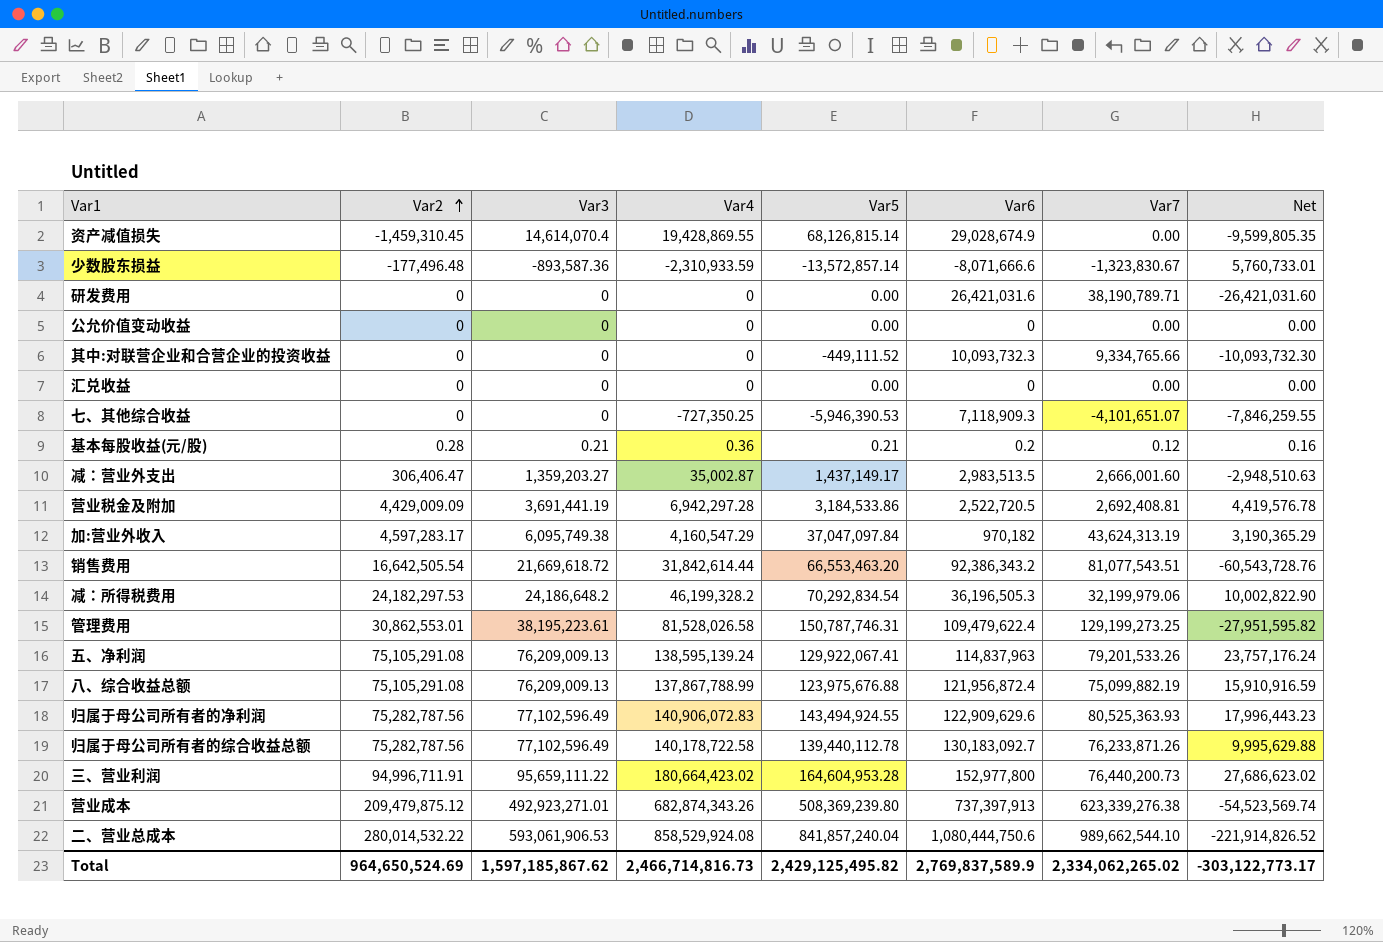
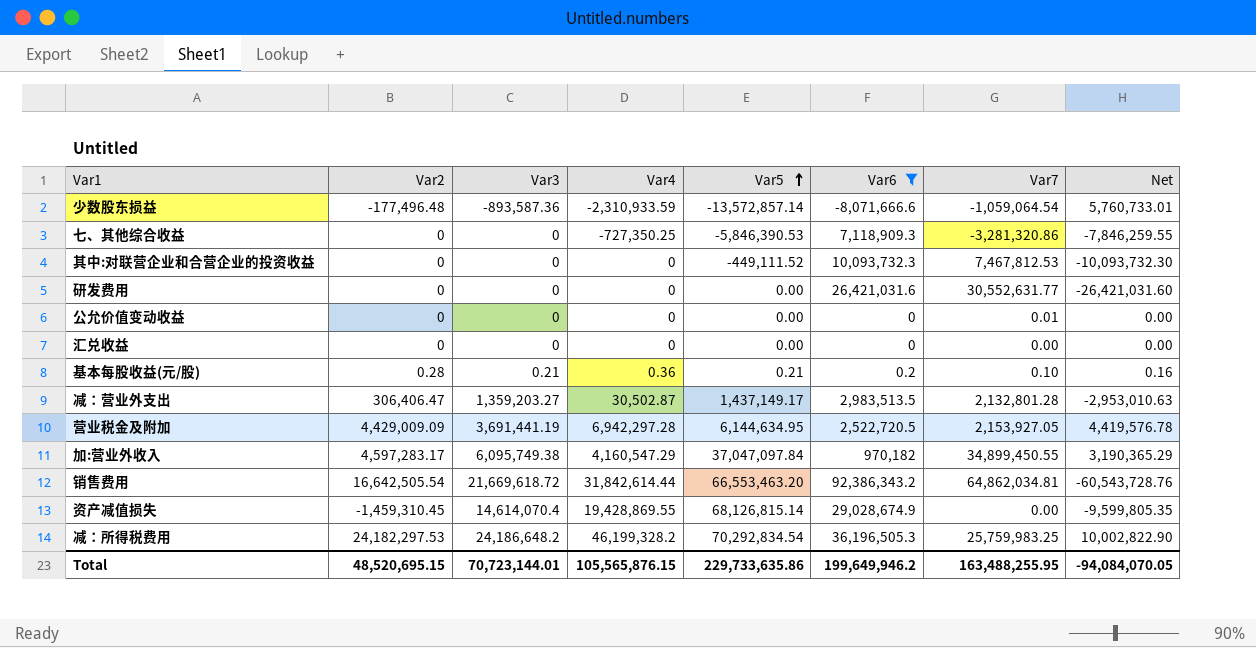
filter: none -> Var6 <= 92,386,343.2
row order: Var2 ascending -> Var5 ascending
少数股东损益 | Var7: -1,323,830.67 -> -1,059,064.54
七、其他综合收益 | Var5: -5,946,390.53 -> -5,846,390.53
七、其他综合收益 | Var7: -4,101,651.07 -> -3,281,320.86
其中:对联营企业和合营企业的投资收益 | Var7: 9,334,765.66 -> 7,467,812.53
研发费用 | Var7: 38,190,789.71 -> 30,552,631.77
公允价值变动收益 | Var7: 0.00 -> 0.01
基本每股收益(元/股) | Var7: 0.12 -> 0.10
减：营业外支出 | Var4: 35,002.87 -> 30,502.87
减：营业外支出 | Var7: 2,666,001.60 -> 2,132,801.28
减：营业外支出 | Net: -2,948,510.63 -> -2,953,010.63
营业税金及附加 | Var5: 3,184,533.86 -> 6,144,634.95
营业税金及附加 | Var7: 2,692,408.81 -> 2,153,927.05
加:营业外收入 | Var7: 43,624,313.19 -> 34,899,450.55
销售费用 | Var7: 81,077,543.51 -> 64,862,034.81
减：所得税费用 | Var7: 32,199,979.06 -> 25,759,983.25
Total | Var2: 964,650,524.69 -> 48,520,695.15
Total | Var3: 1,597,185,867.62 -> 70,723,144.01
Total | Var4: 2,466,714,816.73 -> 105,565,876.15
Total | Var5: 2,429,125,495.82 -> 229,733,635.86
Total | Var6: 2,769,837,589.9 -> 199,649,946.2
Total | Var7: 2,334,062,265.02 -> 163,488,255.95
Total | Net: -303,122,773.17 -> -94,084,070.05

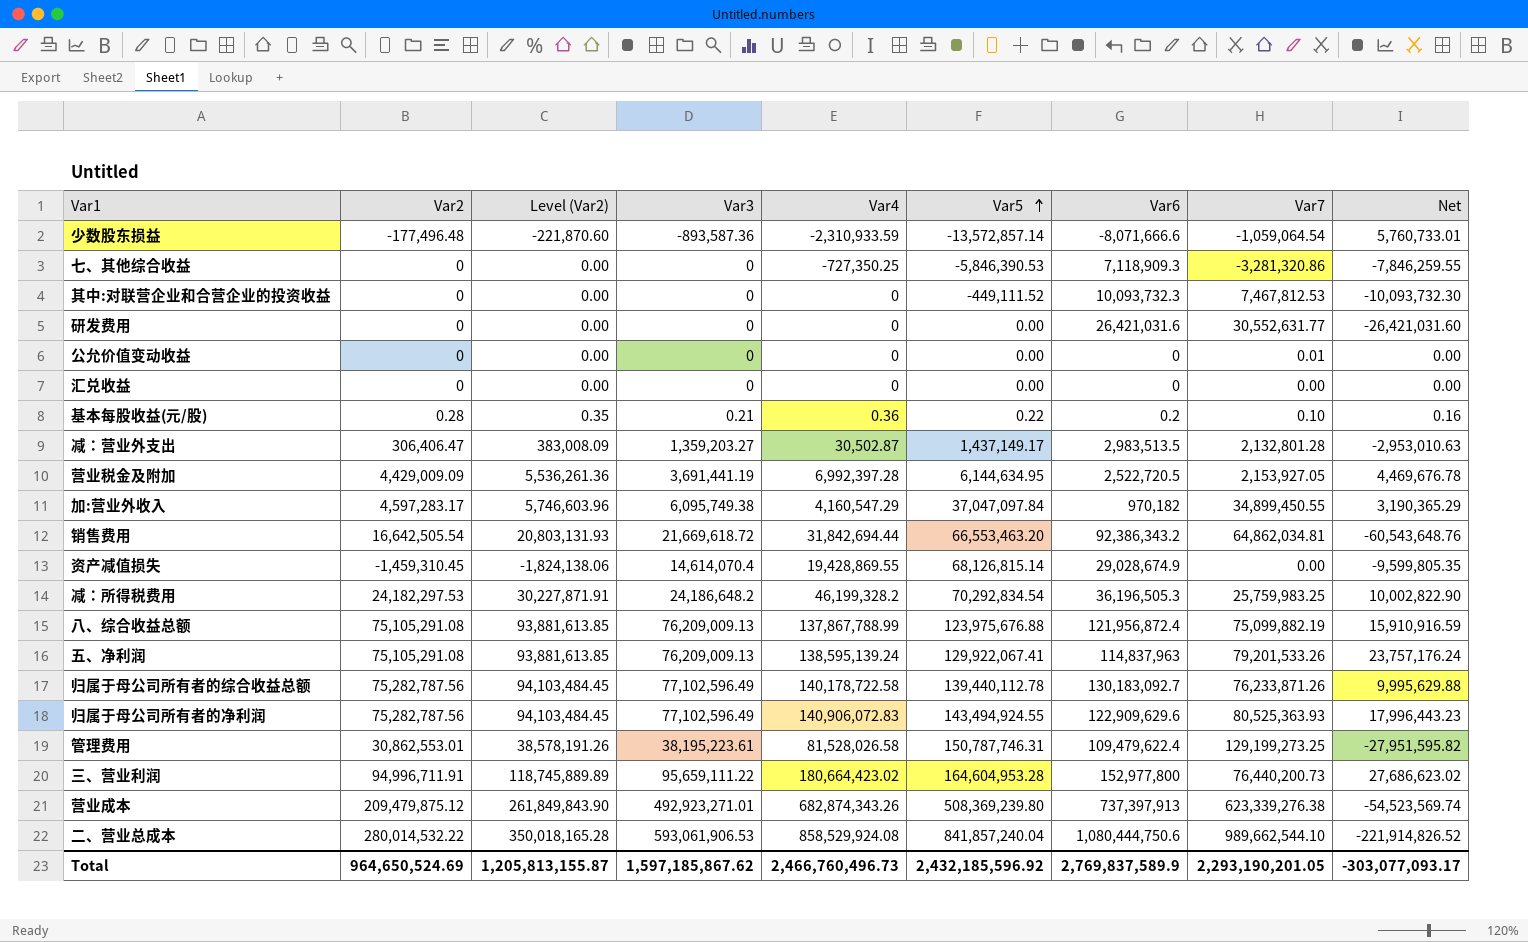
filter: Var6 <= 92,386,343.2 -> none
column Level (Var2) | formula: none -> [Var2] * 1.25
基本每股收益(元/股) | Var5: 0.21 -> 0.22
营业税金及附加 | Var4: 6,942,297.28 -> 6,992,397.28
营业税金及附加 | Net: 4,419,576.78 -> 4,469,676.78
销售费用 | Var4: 31,842,614.44 -> 31,842,694.44
销售费用 | Net: -60,543,728.76 -> -60,543,648.76
Total | Var2: 48,520,695.15 -> 964,650,524.69
Total | Var3: 70,723,144.01 -> 1,597,185,867.62
Total | Var4: 105,565,876.15 -> 2,466,760,496.73
Total | Var5: 229,733,635.86 -> 2,432,185,596.92
Total | Var6: 199,649,946.2 -> 2,769,837,589.9
Total | Var7: 163,488,255.95 -> 2,293,190,201.05
Total | Net: -94,084,070.05 -> -303,077,093.17

